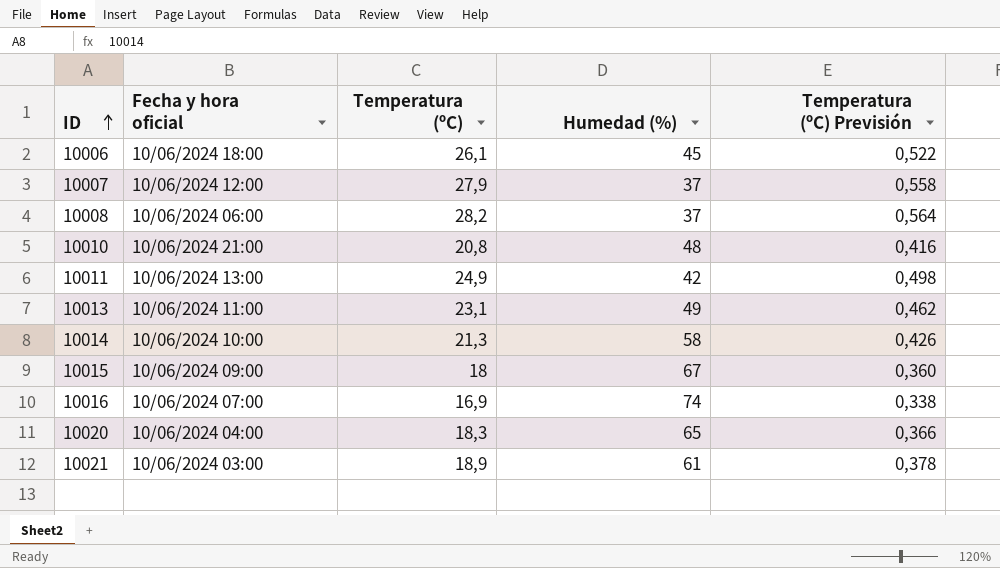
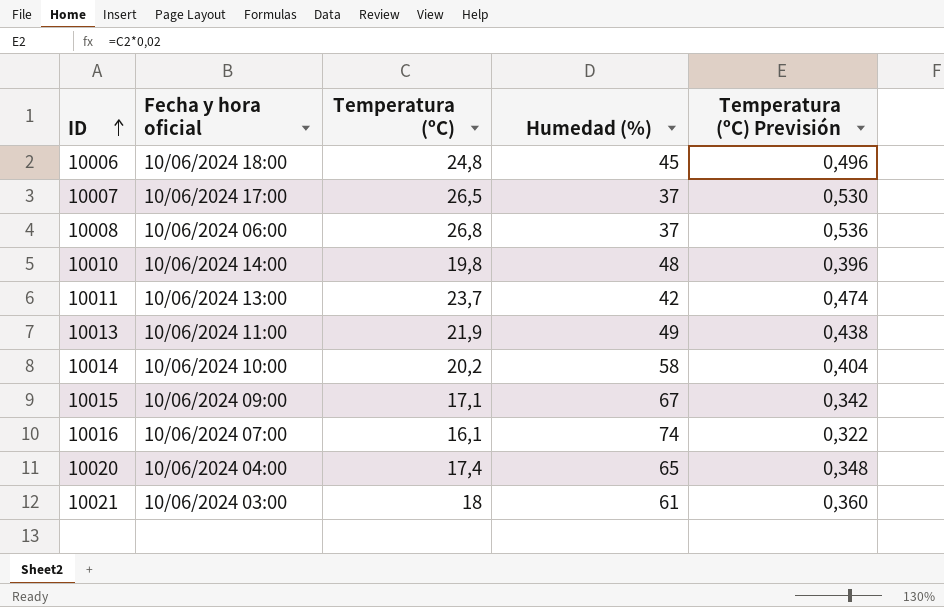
10006 | Temperatura (ºC): 26,1 -> 24,8
10006 | Temperatura (ºC) Previsión: 0,522 -> 0,496
10007 | Fecha y hora oficial: 10/06/2024 12:00 -> 10/06/2024 17:00
10007 | Temperatura (ºC): 27,9 -> 26,5
10007 | Temperatura (ºC) Previsión: 0,558 -> 0,530
10008 | Temperatura (ºC): 28,2 -> 26,8
10008 | Temperatura (ºC) Previsión: 0,564 -> 0,536
10010 | Fecha y hora oficial: 10/06/2024 21:00 -> 10/06/2024 14:00
10010 | Temperatura (ºC): 20,8 -> 19,8
10010 | Temperatura (ºC) Previsión: 0,416 -> 0,396
10011 | Temperatura (ºC): 24,9 -> 23,7
10011 | Temperatura (ºC) Previsión: 0,498 -> 0,474
10013 | Temperatura (ºC): 23,1 -> 21,9
10013 | Temperatura (ºC) Previsión: 0,462 -> 0,438
10014 | Temperatura (ºC): 21,3 -> 20,2
10014 | Temperatura (ºC) Previsión: 0,426 -> 0,404
10015 | Temperatura (ºC): 18 -> 17,1
10015 | Temperatura (ºC) Previsión: 0,360 -> 0,342
10016 | Temperatura (ºC): 16,9 -> 16,1
10016 | Temperatura (ºC) Previsión: 0,338 -> 0,322
10020 | Temperatura (ºC): 18,3 -> 17,4
10020 | Temperatura (ºC) Previsión: 0,366 -> 0,348
10021 | Temperatura (ºC): 18,9 -> 18
10021 | Temperatura (ºC) Previsión: 0,378 -> 0,360

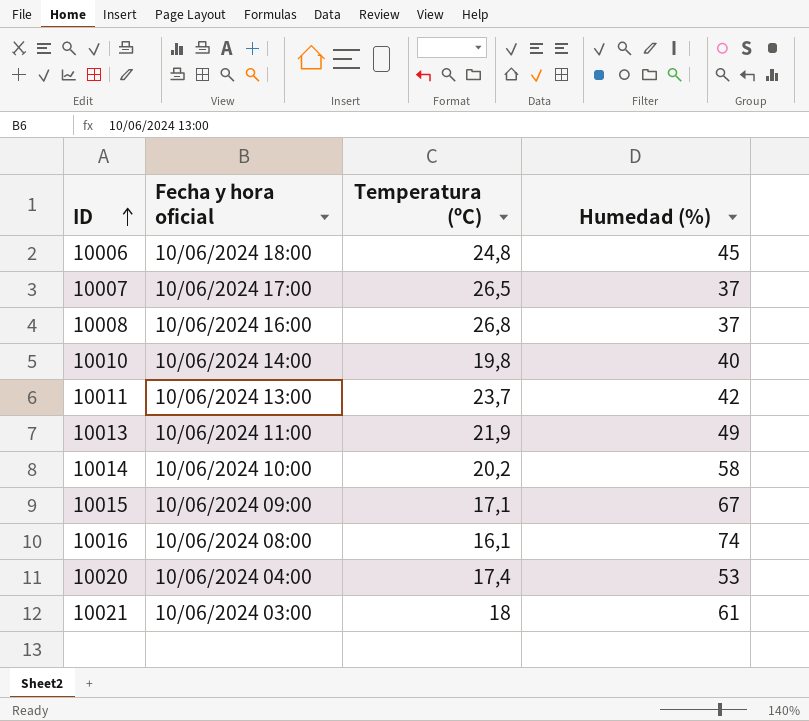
column Temperatura (ºC) Previsión | formula: [Temperatura (ºC)] * 0,02 -> none
10008 | Fecha y hora oficial: 10/06/2024 06:00 -> 10/06/2024 16:00
10010 | Humedad (%): 48 -> 40
10016 | Fecha y hora oficial: 10/06/2024 07:00 -> 10/06/2024 08:00
10020 | Humedad (%): 65 -> 53

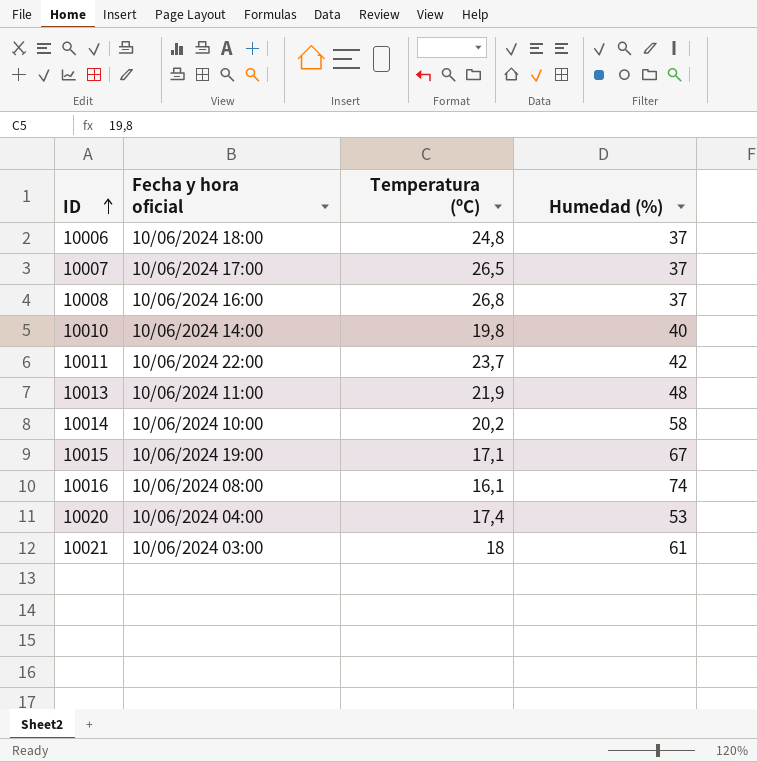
10006 | Humedad (%): 45 -> 37
10011 | Fecha y hora oficial: 10/06/2024 13:00 -> 10/06/2024 22:00
10013 | Humedad (%): 49 -> 48
10015 | Fecha y hora oficial: 10/06/2024 09:00 -> 10/06/2024 19:00

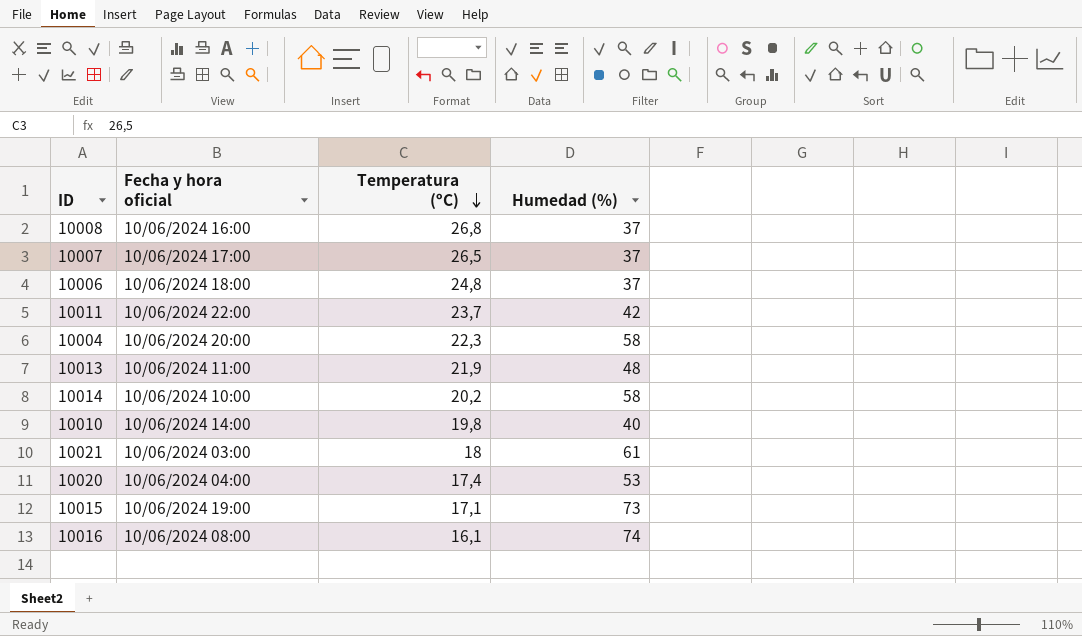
row order: ID ascending -> Temperatura (ºC) descending
row 10004: none -> 10/06/2024 20:00 | 22,3 | 58
10015 | Humedad (%): 67 -> 73

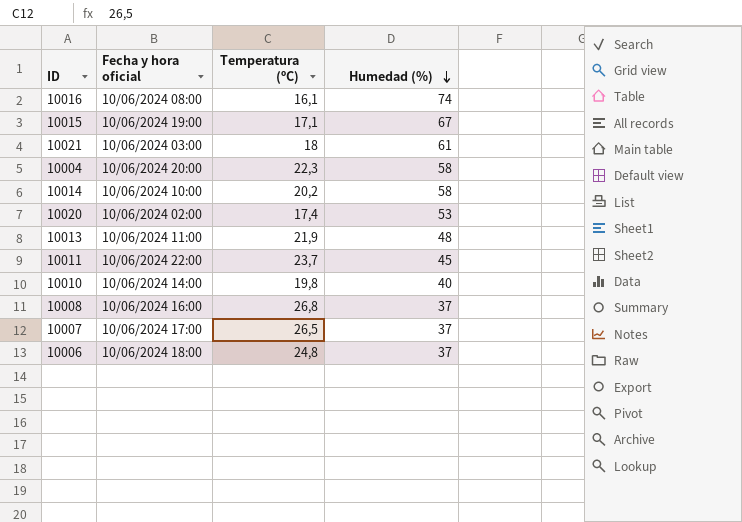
row order: Temperatura (ºC) descending -> Humedad (%) descending
10015 | Humedad (%): 73 -> 67
10020 | Fecha y hora oficial: 10/06/2024 04:00 -> 10/06/2024 02:00
10011 | Humedad (%): 42 -> 45

